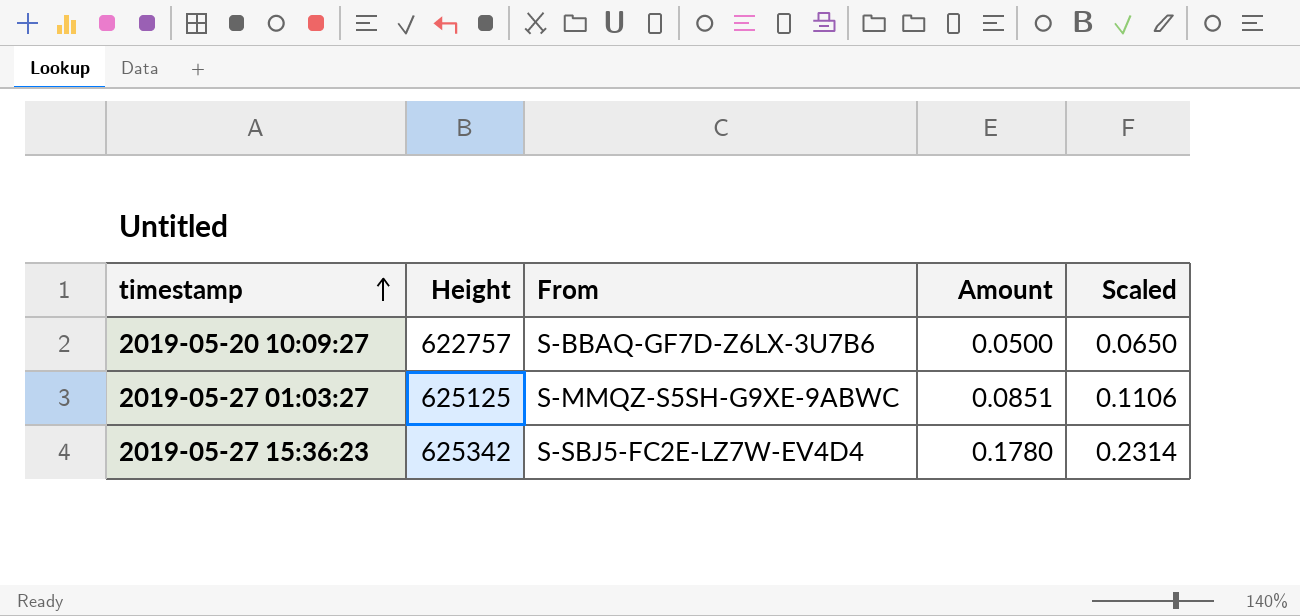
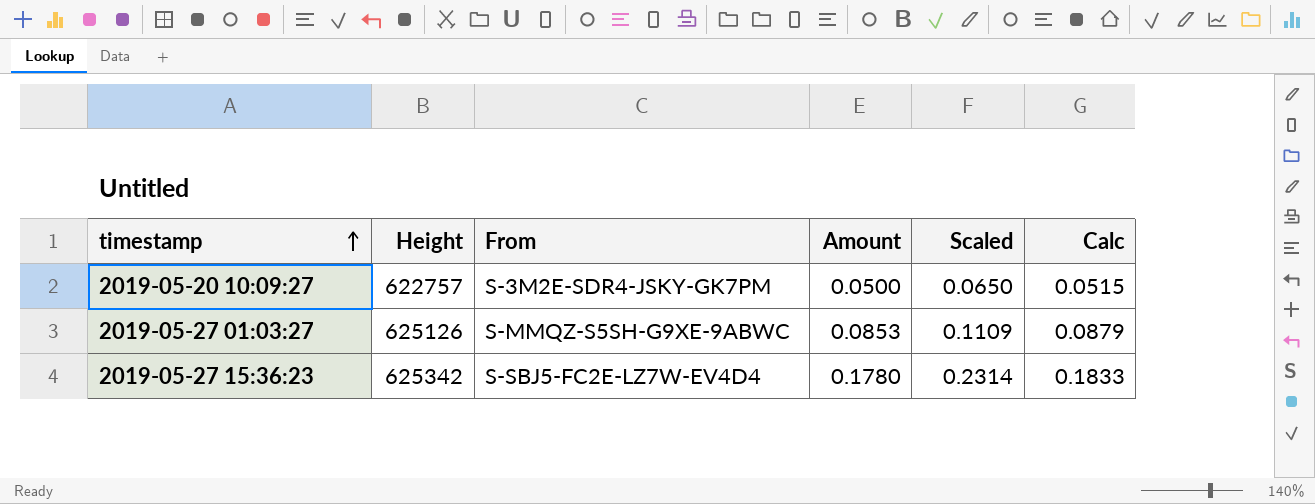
column Calc | formula: none -> [Amount] * 1.03
2019-05-20 10:09:27 | From: S-BBAQ-GF7D-Z6LX-3U7B6 -> S-3M2E-SDR4-JSKY-GK7PM
2019-05-27 01:03:27 | Height: 625125 -> 625126
2019-05-27 01:03:27 | Amount: 0.0851 -> 0.0853
2019-05-27 01:03:27 | Scaled: 0.1106 -> 0.1109

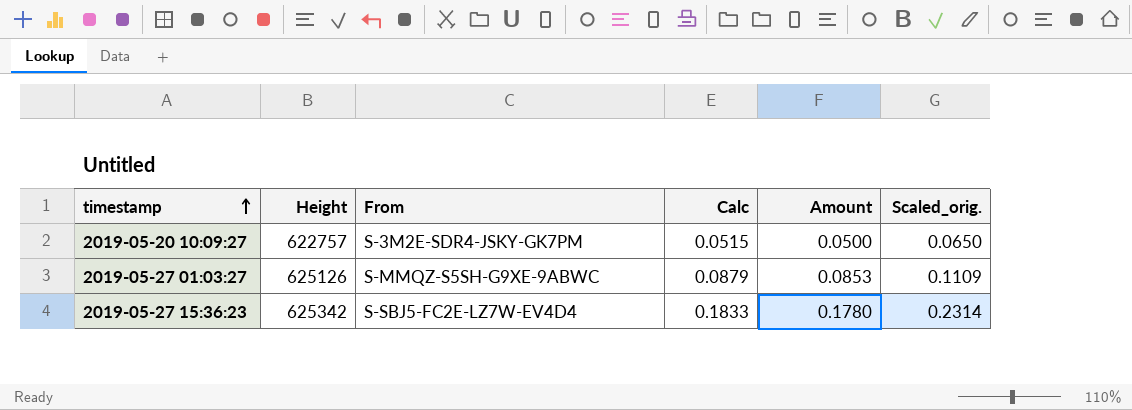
column Calc | position: 6 -> 4
column name: Scaled -> Scaled_orig.

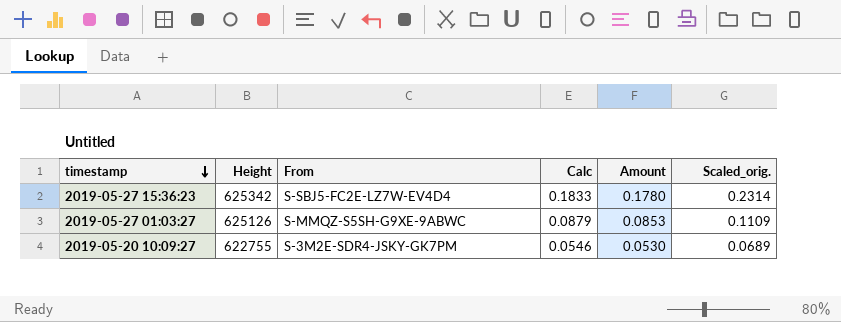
row order: timestamp ascending -> timestamp descending
2019-05-20 10:09:27 | Height: 622757 -> 622755
2019-05-20 10:09:27 | Calc: 0.0515 -> 0.0546
2019-05-20 10:09:27 | Amount: 0.0500 -> 0.0530
2019-05-20 10:09:27 | Scaled_orig.: 0.0650 -> 0.0689

